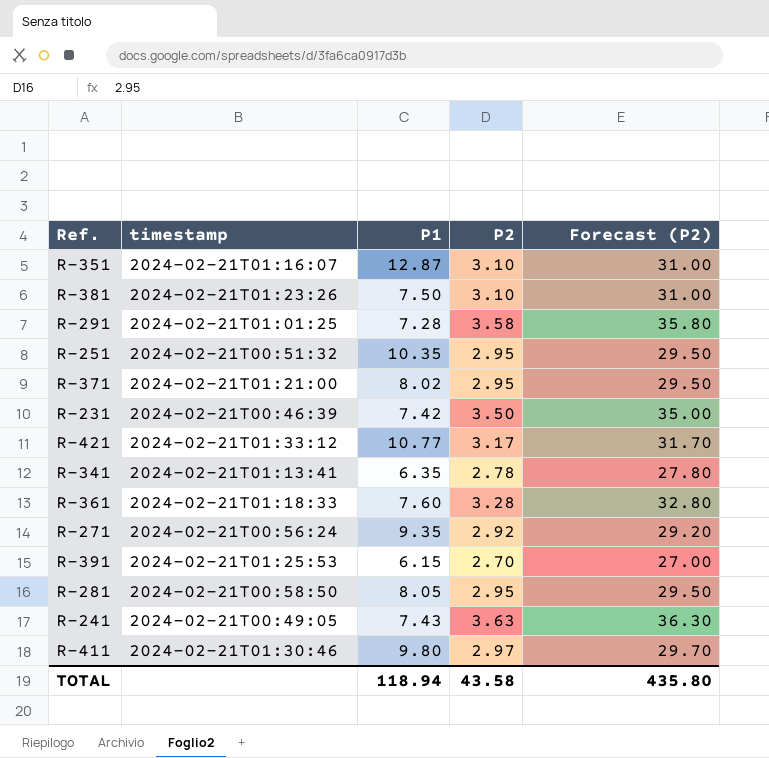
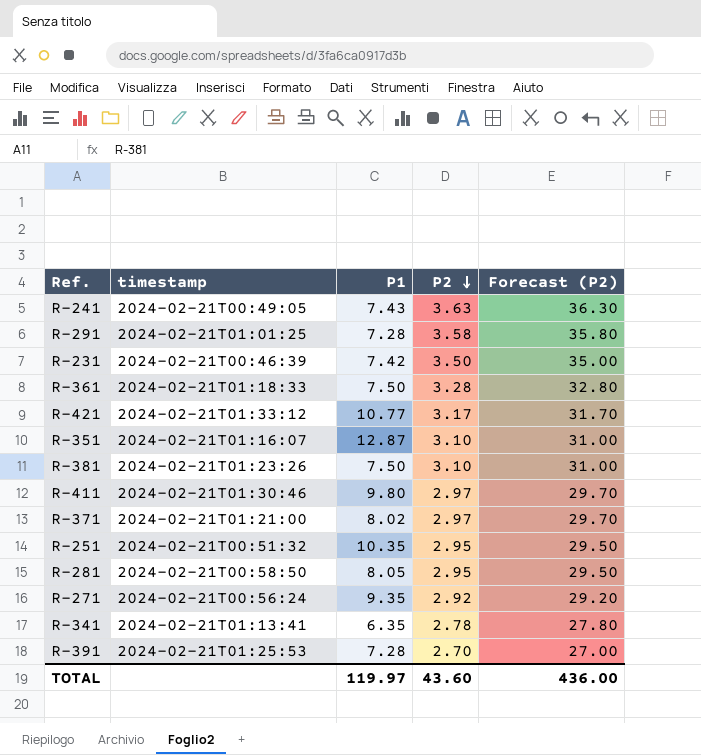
row order: none -> P2 descending
R-361 | P1: 7.60 -> 7.50
R-371 | P2: 2.95 -> 2.97
R-371 | Forecast (P2): 29.50 -> 29.70
R-391 | P1: 6.15 -> 7.28
TOTAL | P1: 118.94 -> 119.97
TOTAL | P2: 43.58 -> 43.60
TOTAL | Forecast (P2): 435.80 -> 436.00

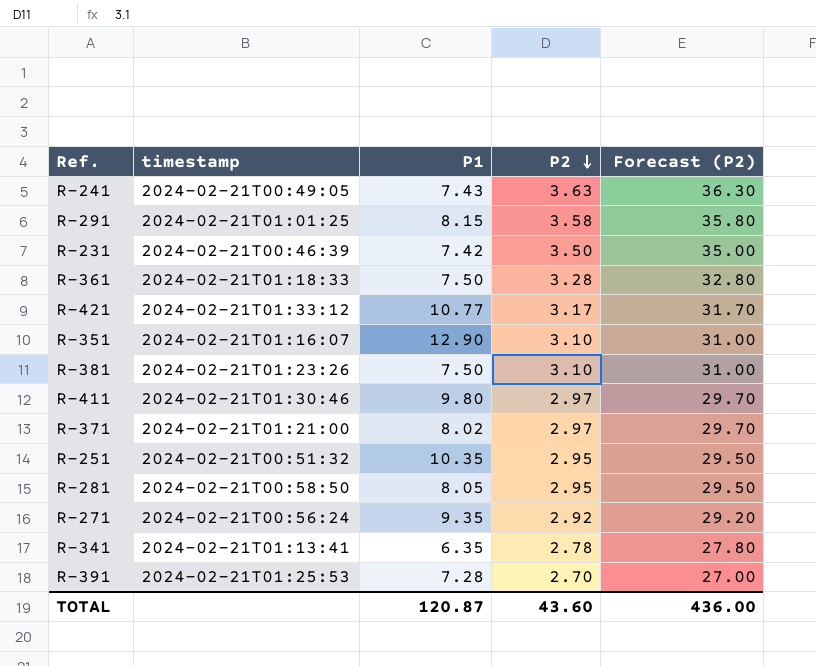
R-291 | P1: 7.28 -> 8.15
R-351 | P1: 12.87 -> 12.90
TOTAL | P1: 119.97 -> 120.87

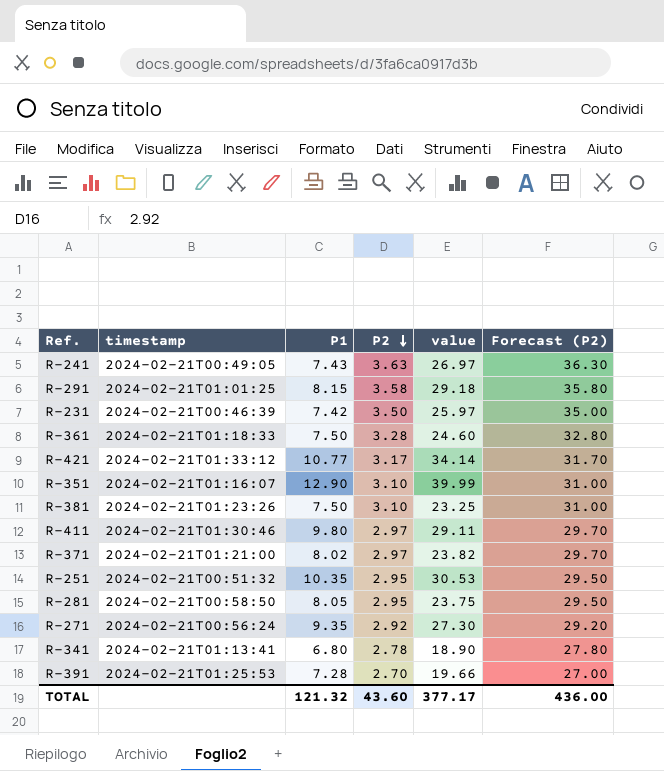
column value | formula: none -> [P1] * [P2]
R-341 | P1: 6.35 -> 6.80
TOTAL | P1: 120.87 -> 121.32

